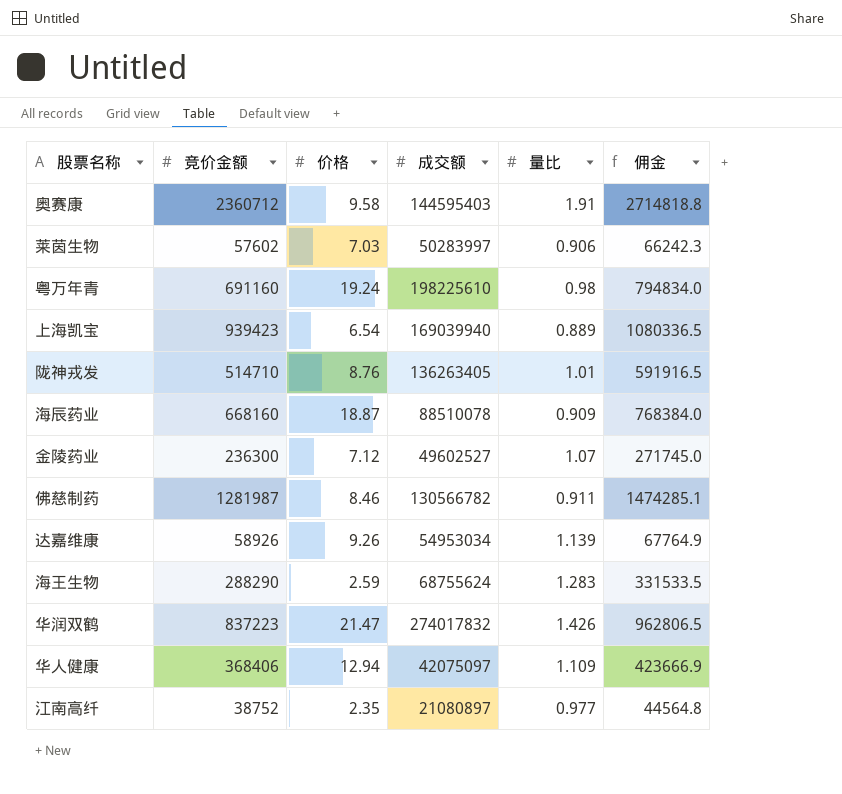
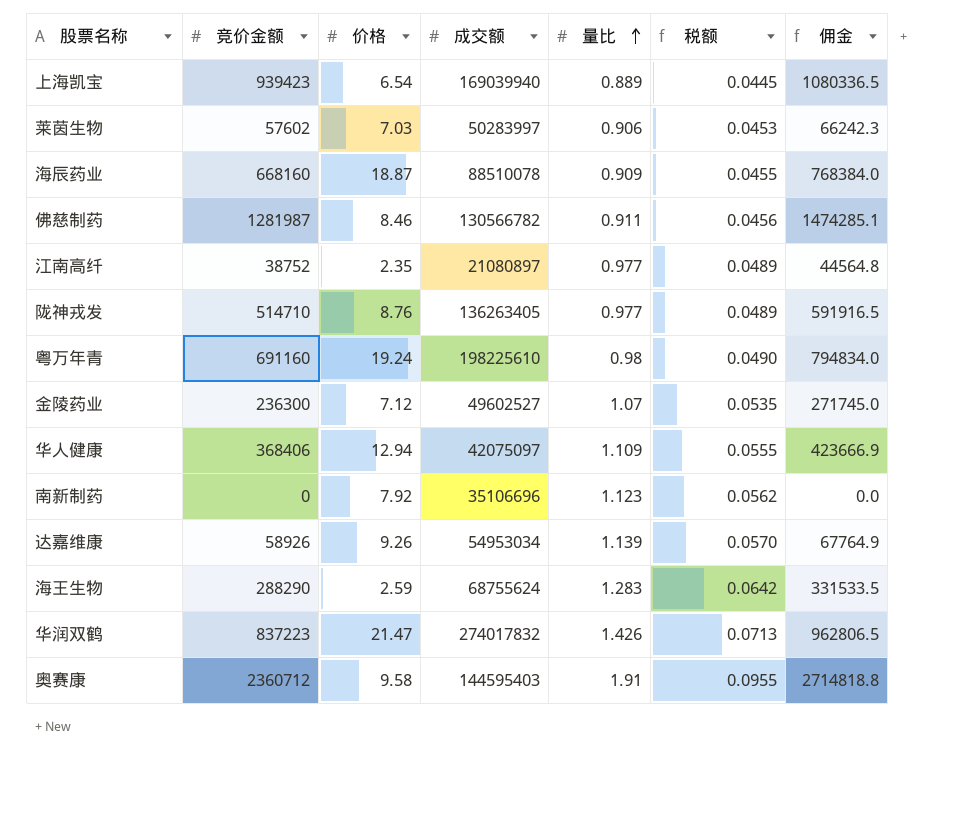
row order: none -> 量比 ascending
column 税额 | formula: none -> [量比] * 0.05
陇神戎发 | 量比: 1.01 -> 0.977
row 南新制药: none -> 0 | 7.92 | 35106696 | 1.123 | 0.0562 | 0.0

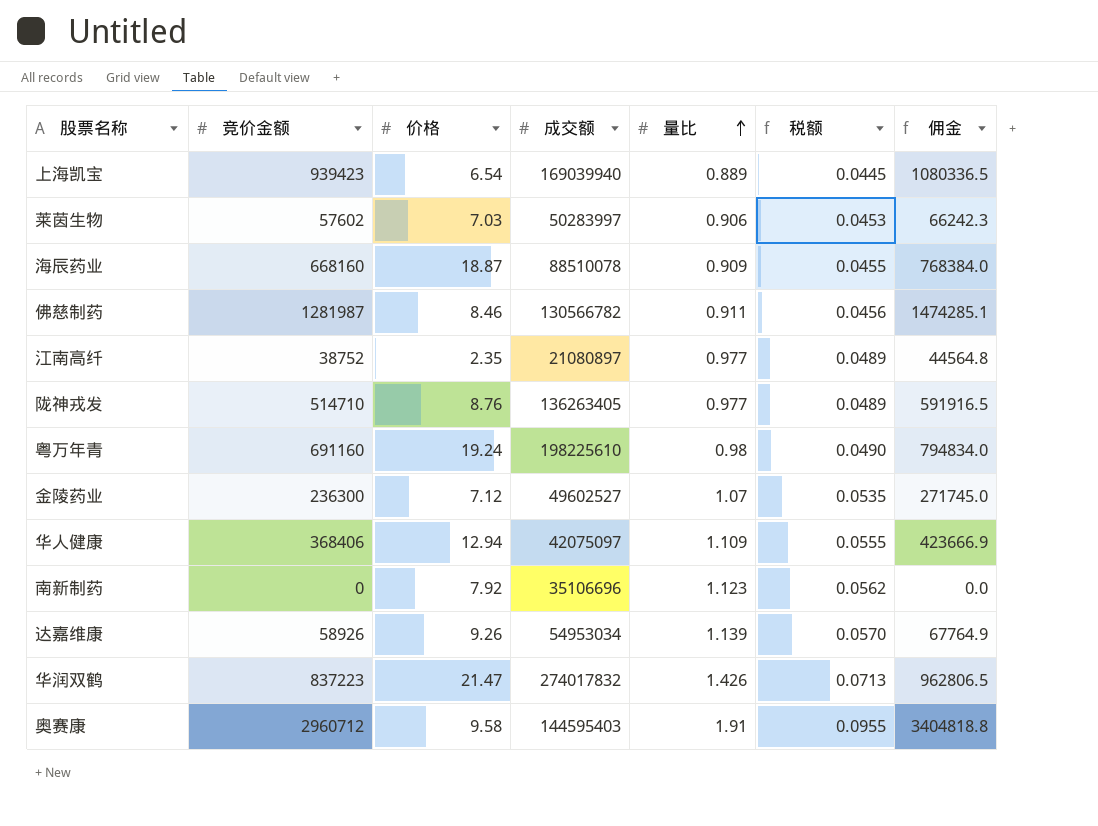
row 海王生物: 288290 | 2.59 | 68755624 | 1.283 | 0.0642 | 331533.5 -> none
奥赛康 | 竞价金额: 2360712 -> 2960712
奥赛康 | 佣金: 2714818.8 -> 3404818.8

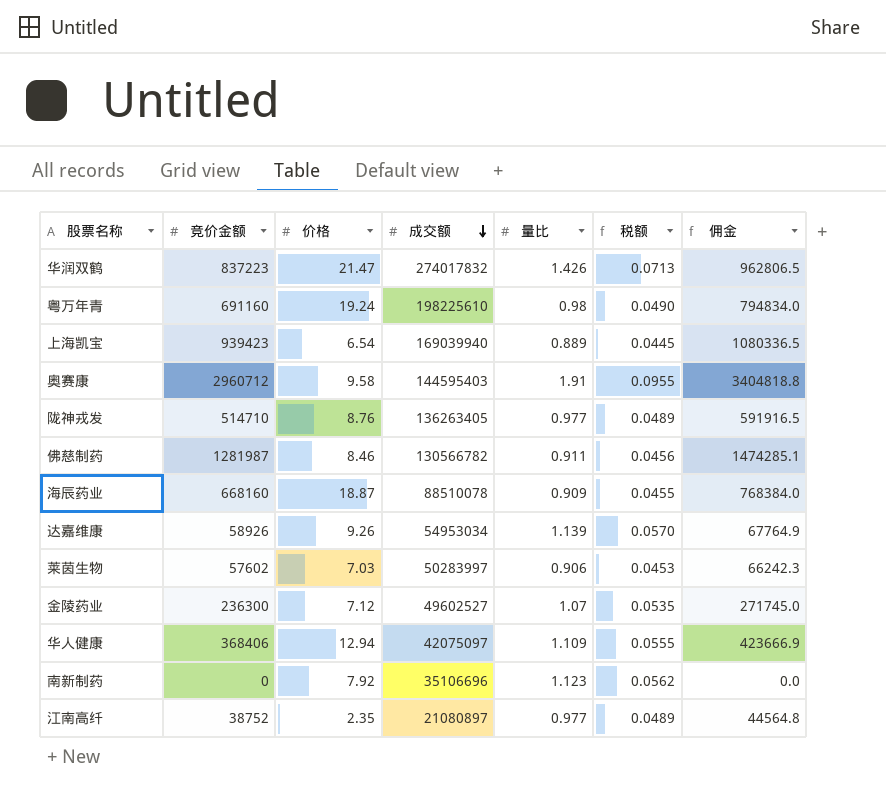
row order: 量比 ascending -> 成交额 descending

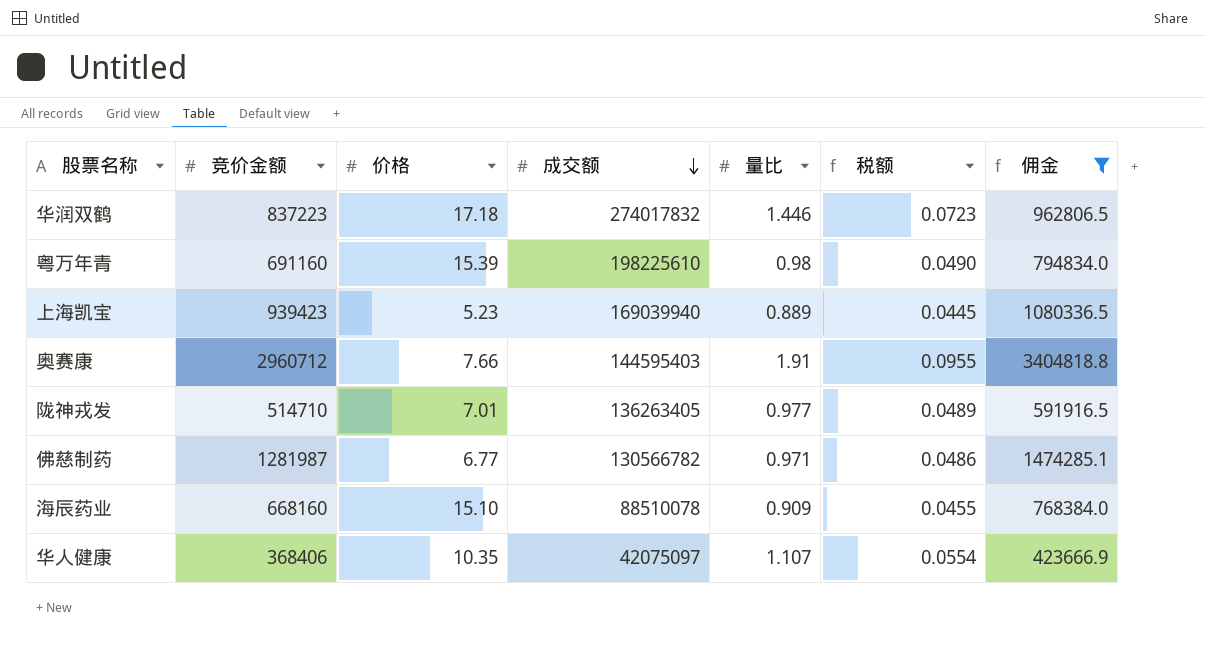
filter: none -> 佣金 >= 423666.9
华润双鹤 | 价格: 21.47 -> 17.18
华润双鹤 | 量比: 1.426 -> 1.446
华润双鹤 | 税额: 0.0713 -> 0.0723
粤万年青 | 价格: 19.24 -> 15.39
上海凯宝 | 价格: 6.54 -> 5.23
奥赛康 | 价格: 9.58 -> 7.66
陇神戎发 | 价格: 8.76 -> 7.01
佛慈制药 | 价格: 8.46 -> 6.77
佛慈制药 | 量比: 0.911 -> 0.971
佛慈制药 | 税额: 0.0456 -> 0.0486
海辰药业 | 价格: 18.87 -> 15.10
华人健康 | 价格: 12.94 -> 10.35
华人健康 | 量比: 1.109 -> 1.107
华人健康 | 税额: 0.0555 -> 0.0554

